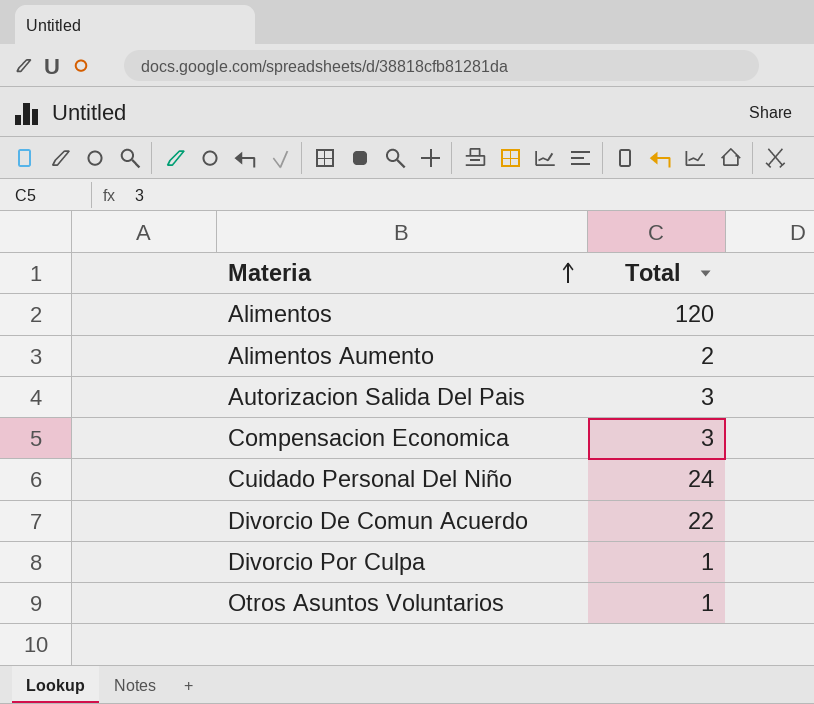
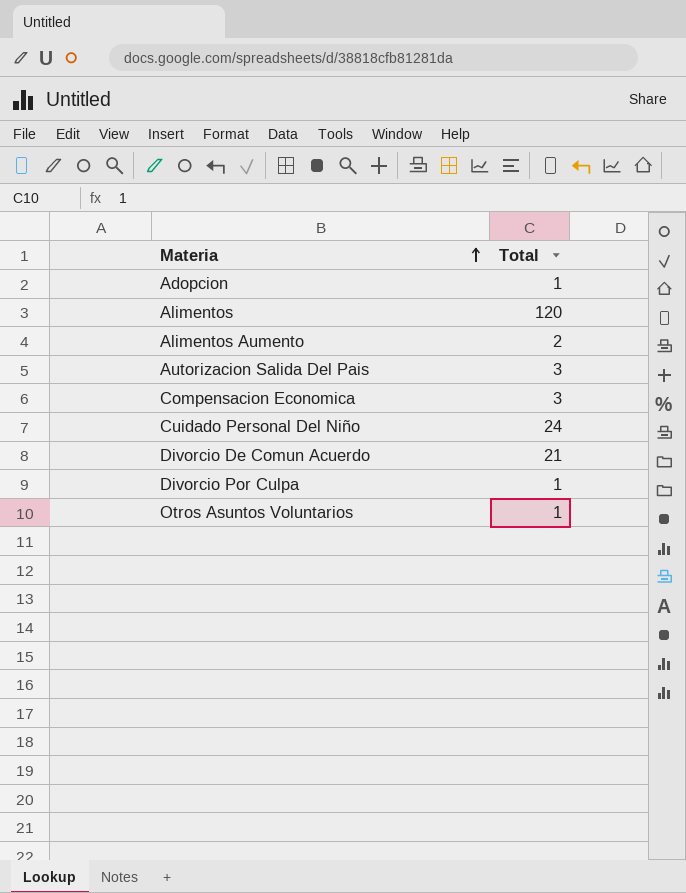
row Adopcion: none -> 1
Divorcio De Comun Acuerdo | Total: 22 -> 21

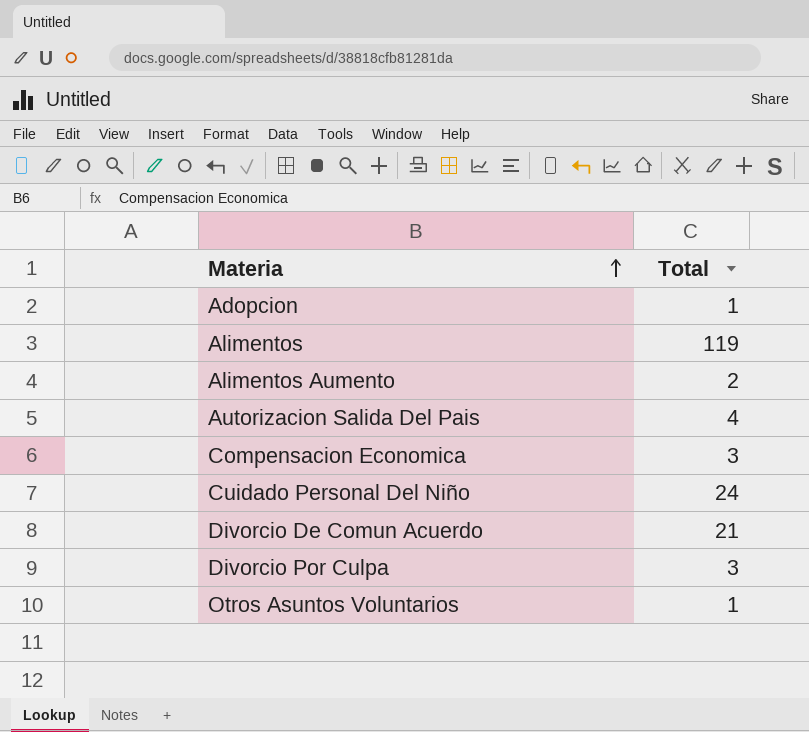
Alimentos | Total: 120 -> 119
Autorizacion Salida Del Pais | Total: 3 -> 4
Divorcio Por Culpa | Total: 1 -> 3

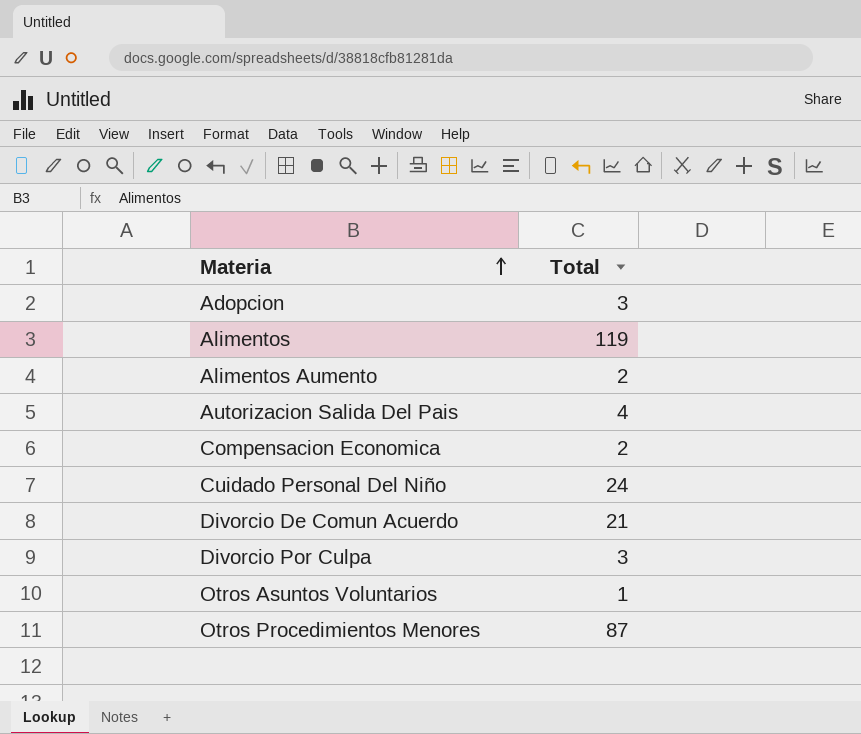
Adopcion | Total: 1 -> 3
Compensacion Economica | Total: 3 -> 2
row Otros Procedimientos Menores: none -> 87

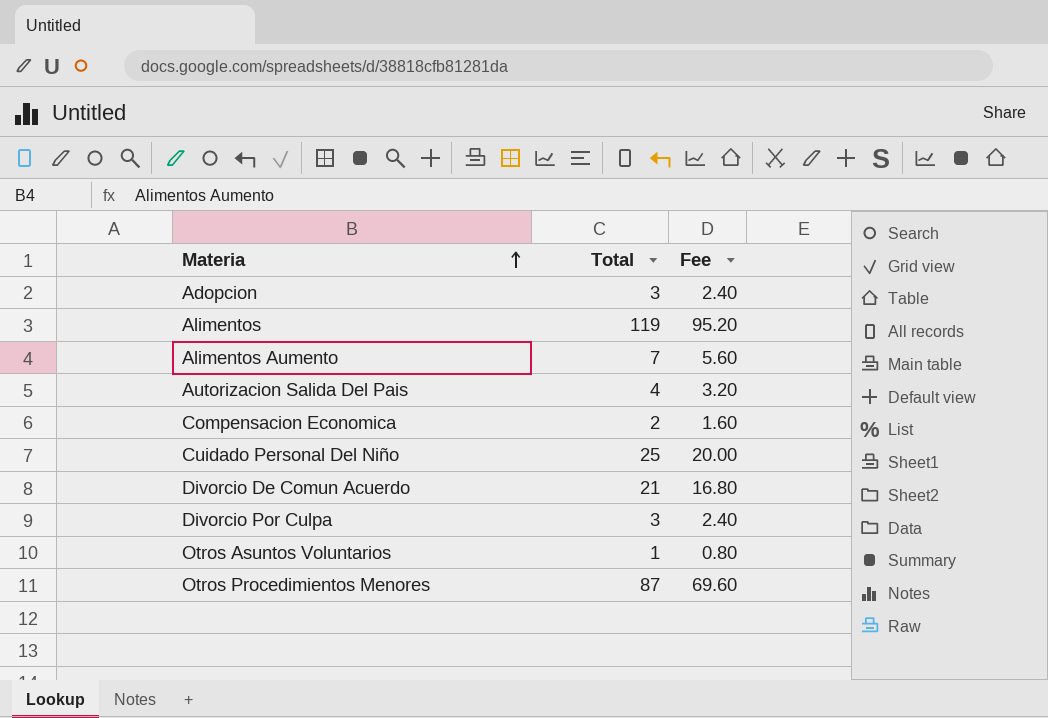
column Fee | formula: none -> [Total] * 0.8
Alimentos Aumento | Total: 2 -> 7
Cuidado Personal Del Niño | Total: 24 -> 25

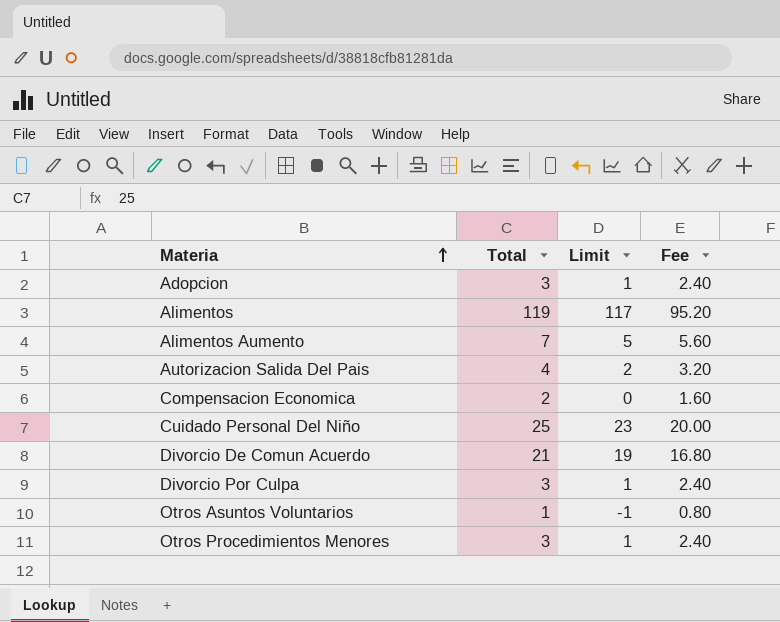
column Limit | formula: none -> [Total] - 2
Otros Procedimientos Menores | Total: 87 -> 3
Otros Procedimientos Menores | Fee: 69.60 -> 2.40

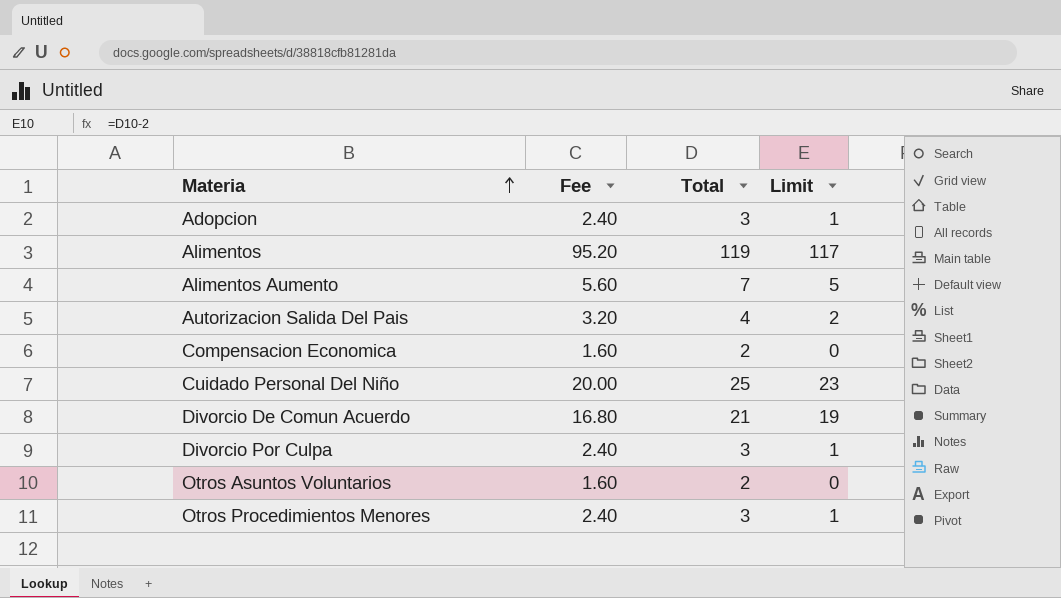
column Fee | position: 4 -> 2
Otros Asuntos Voluntarios | Fee: 0.80 -> 1.60
Otros Asuntos Voluntarios | Total: 1 -> 2
Otros Asuntos Voluntarios | Limit: -1 -> 0

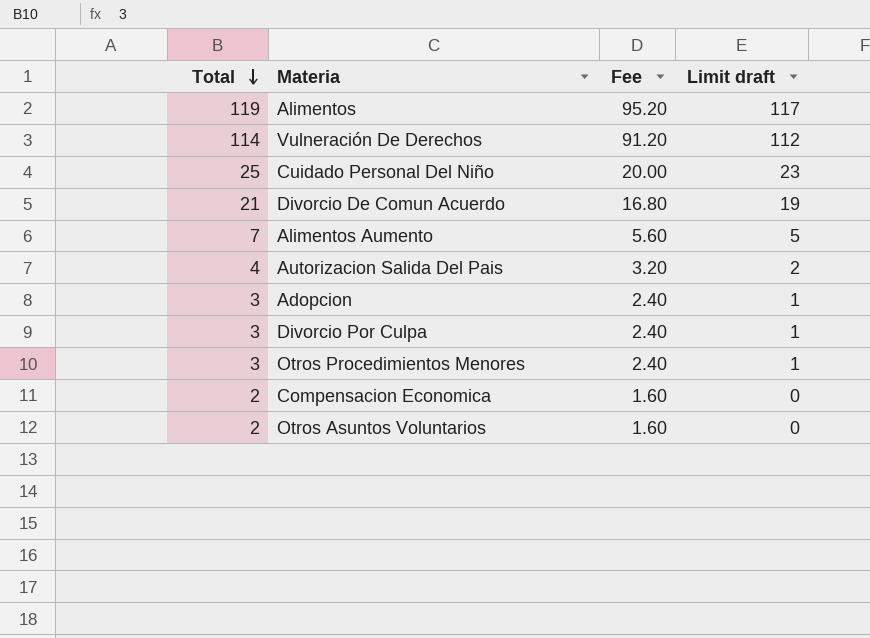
row order: Materia ascending -> Total descending
column Total | position: 3 -> 1
column name: Limit -> Limit draft
row Vulneración De Derechos: none -> 114 | 91.20 | 112

